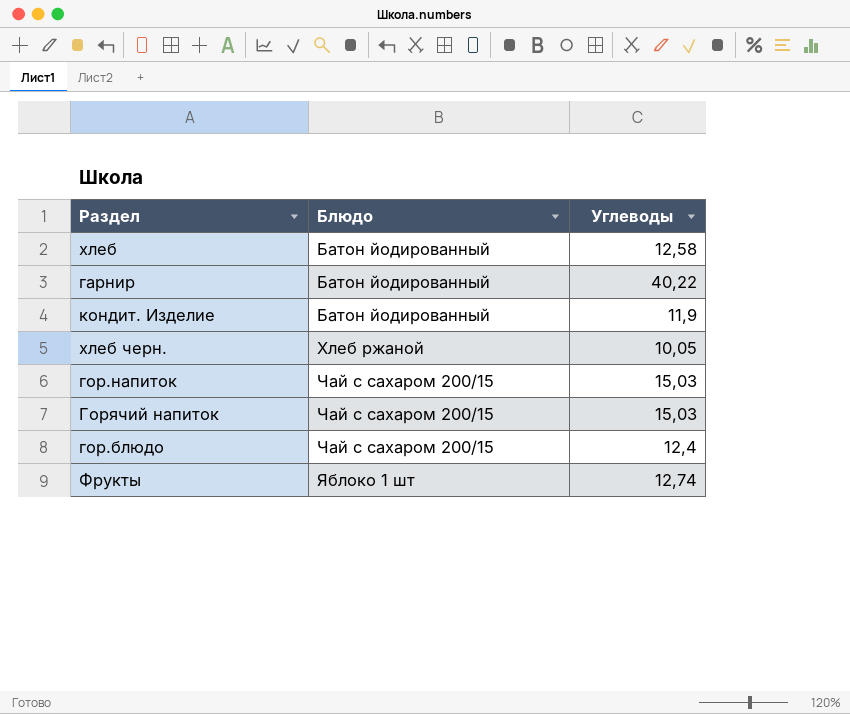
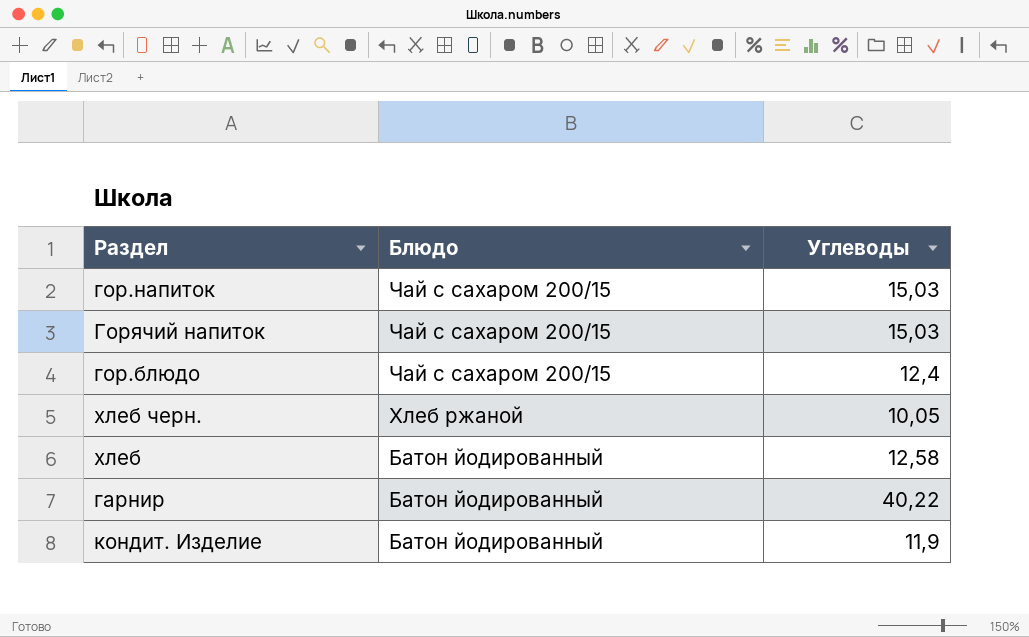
row order: Блюдо ascending -> Блюдо descending
row Фрукты: Яблоко 1 шт | 12,74 -> none

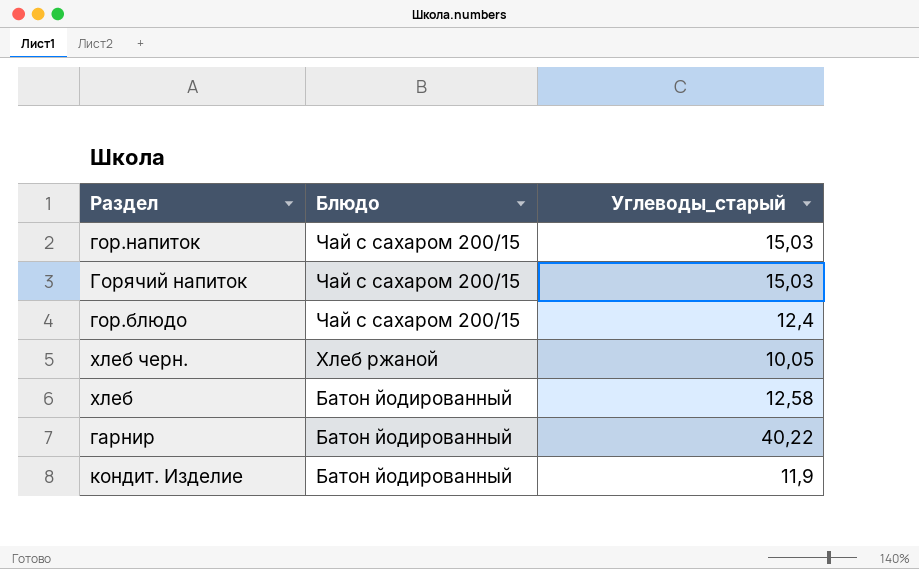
column name: Углеводы -> Углеводы_старый

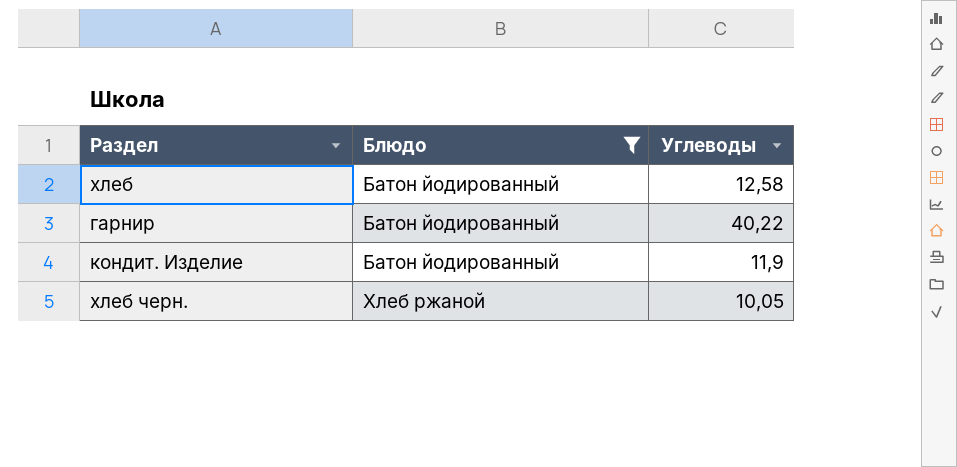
filter: none -> Блюдо != Чай с сахаром 200/15
row order: Блюдо descending -> Блюдо ascending
column name: Углеводы_старый -> Углеводы

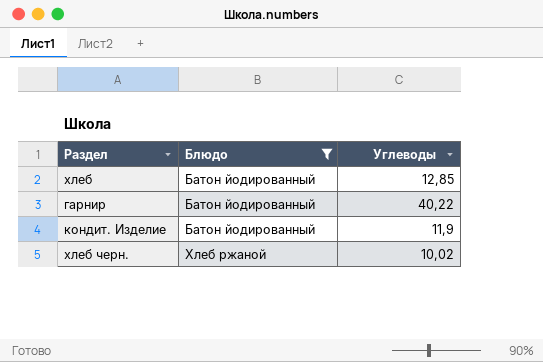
хлеб | Углеводы: 12,58 -> 12,85
хлеб черн. | Углеводы: 10,05 -> 10,02

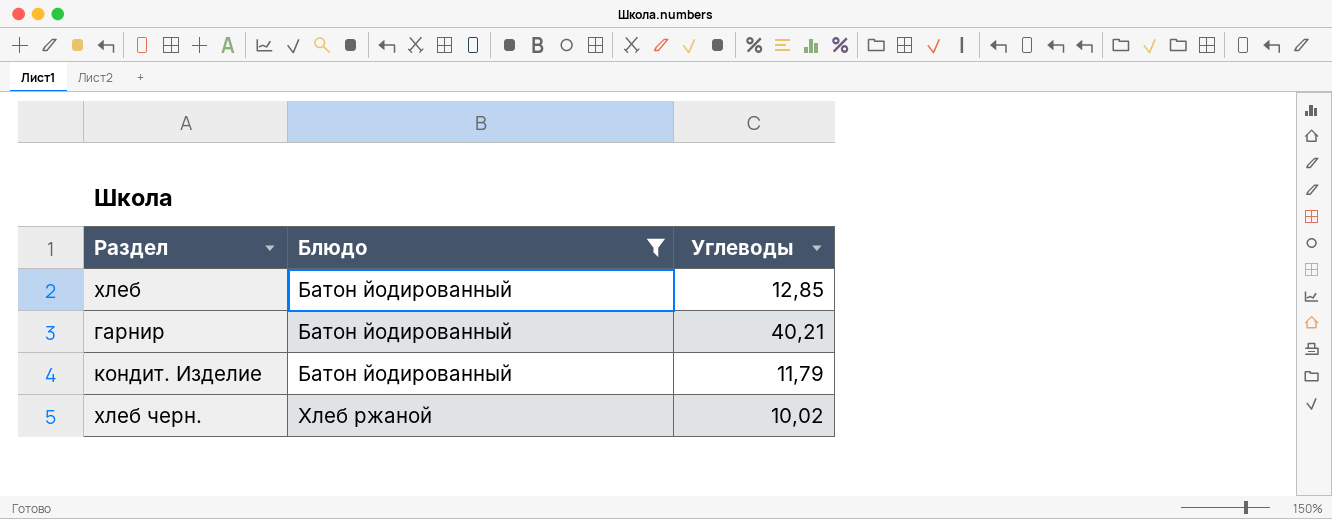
гарнир | Углеводы: 40,22 -> 40,21
кондит. Изделие | Углеводы: 11,9 -> 11,79

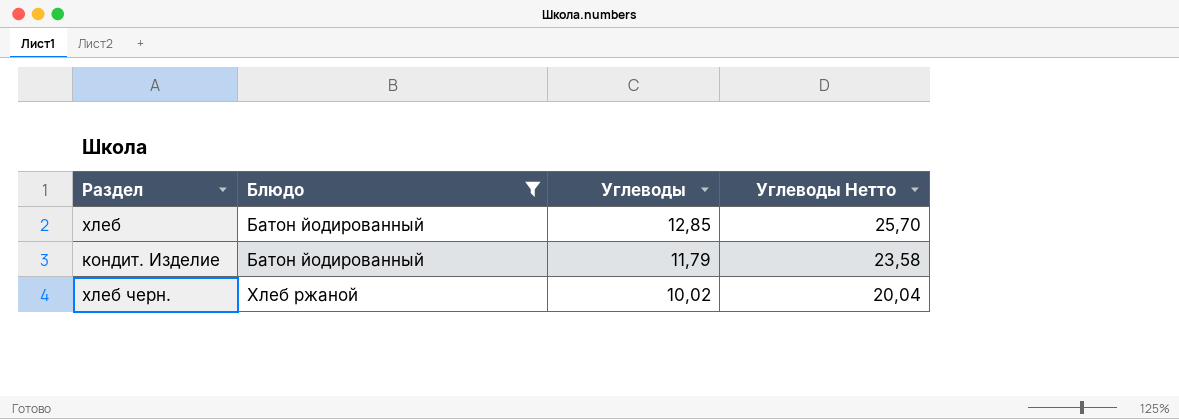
column Углеводы Нетто | formula: none -> [Углеводы] * 2
row гарнир: Батон йодированный | 40,21 -> none

